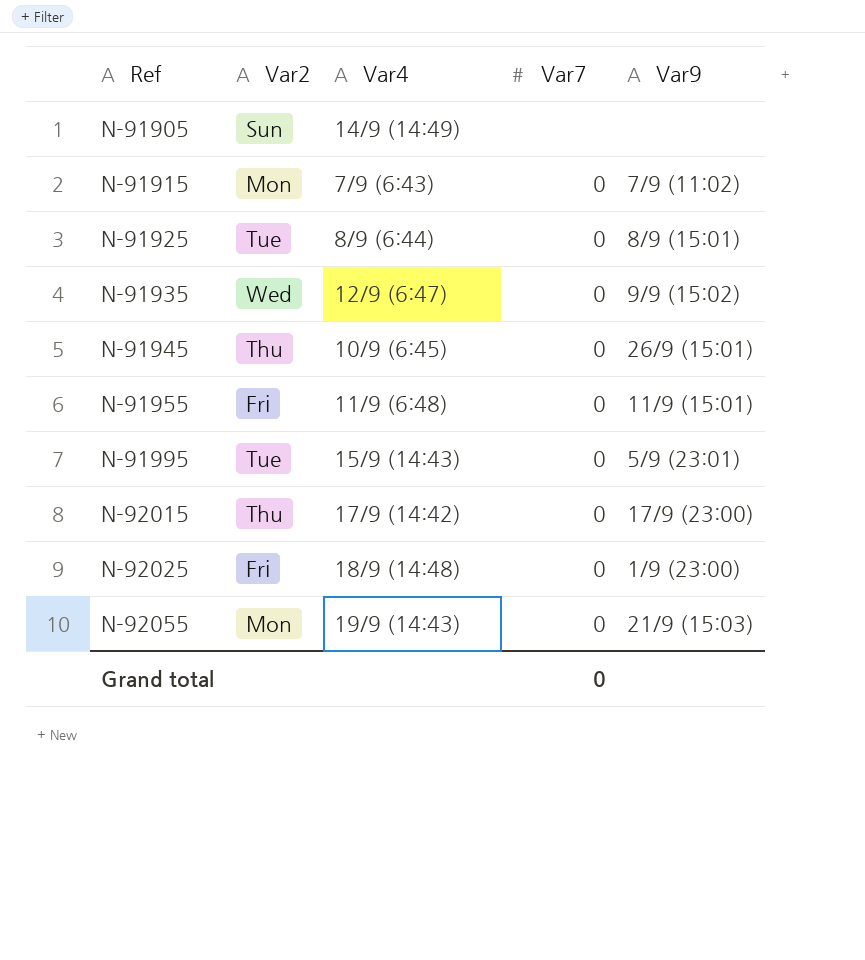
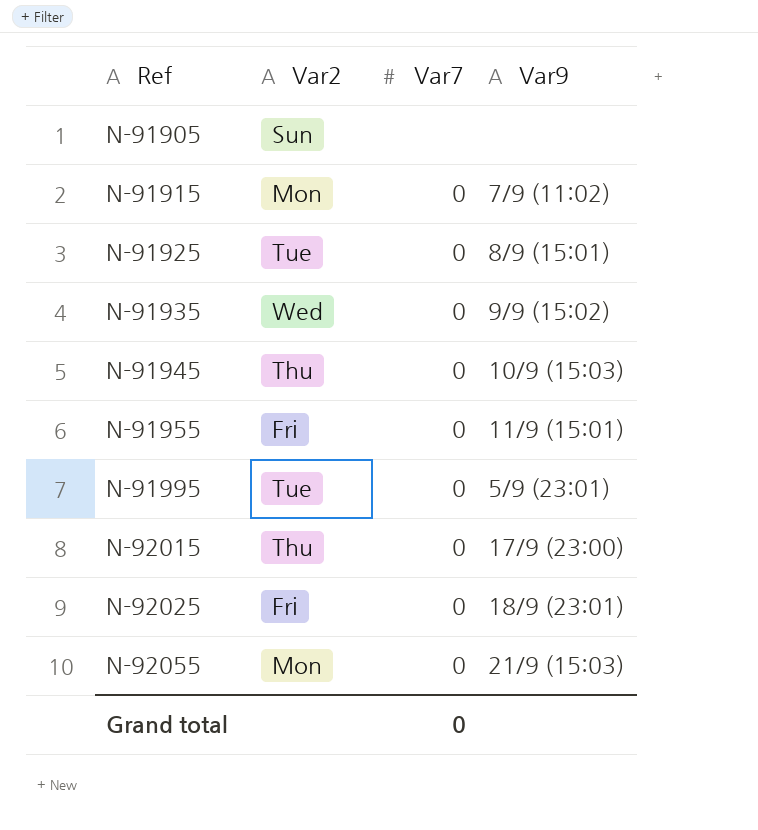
column Var4 | position: 3 -> none
N-91945 | Var9: 26/9 (15:01) -> 10/9 (15:03)
N-92025 | Var9: 1/9 (23:00) -> 18/9 (23:01)

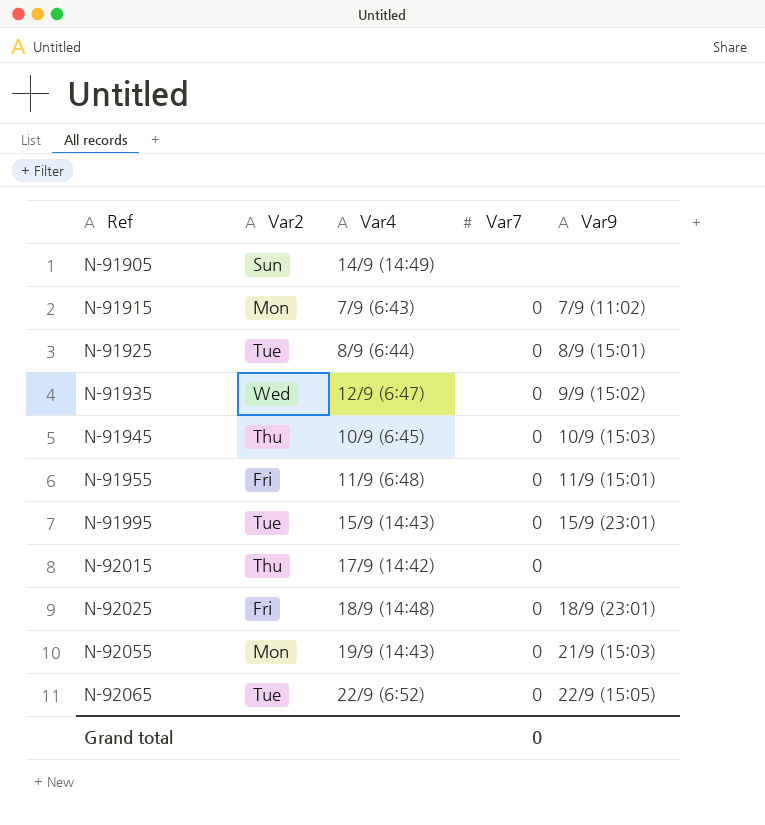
column Var4 | position: none -> 3
N-91995 | Var9: 5/9 (23:01) -> 15/9 (23:01)
N-92015 | Var9: 17/9 (23:00) -> none
row N-92065: none -> Tue | 22/9 (6:52) | 0 | 22/9 (15:05)

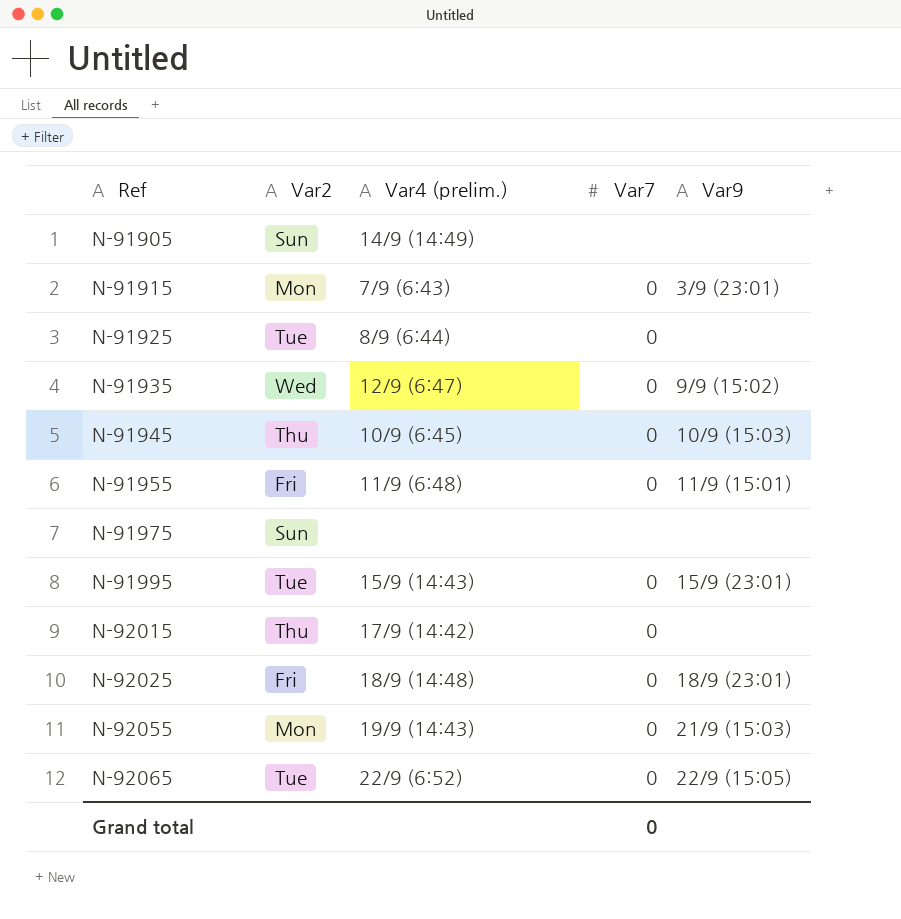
column name: Var4 -> Var4 (prelim.)
N-91915 | Var9: 7/9 (11:02) -> 3/9 (23:01)
N-91925 | Var9: 8/9 (15:01) -> none
row N-91975: none -> Sun | none | none | none

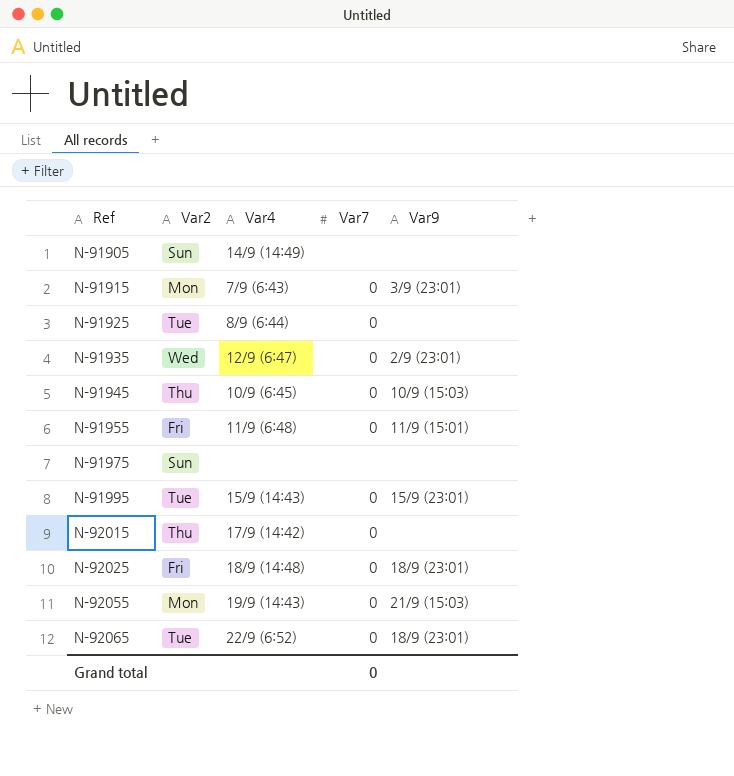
column name: Var4 (prelim.) -> Var4
N-91935 | Var9: 9/9 (15:02) -> 2/9 (23:01)
N-92065 | Var9: 22/9 (15:05) -> 18/9 (23:01)

